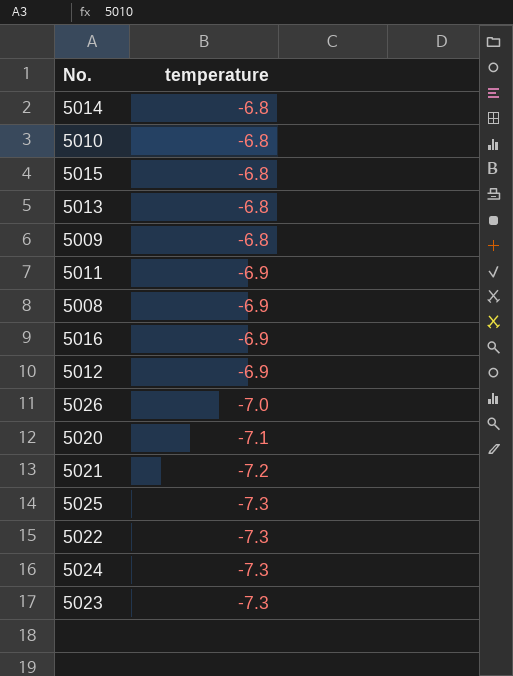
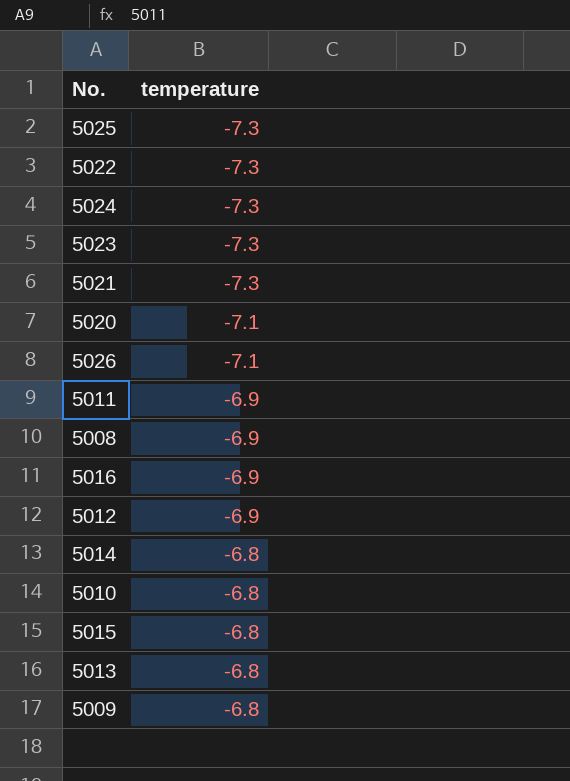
row order: temperature descending -> temperature ascending
5021 | temperature: -7.2 -> -7.3
5026 | temperature: -7.0 -> -7.1

